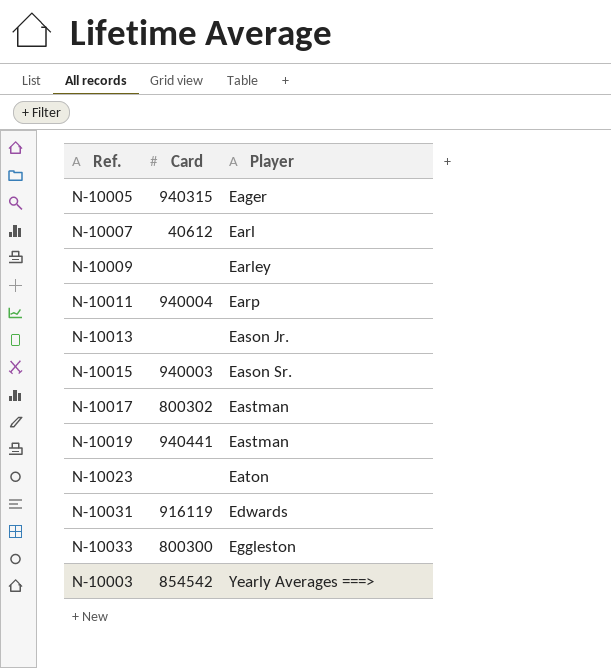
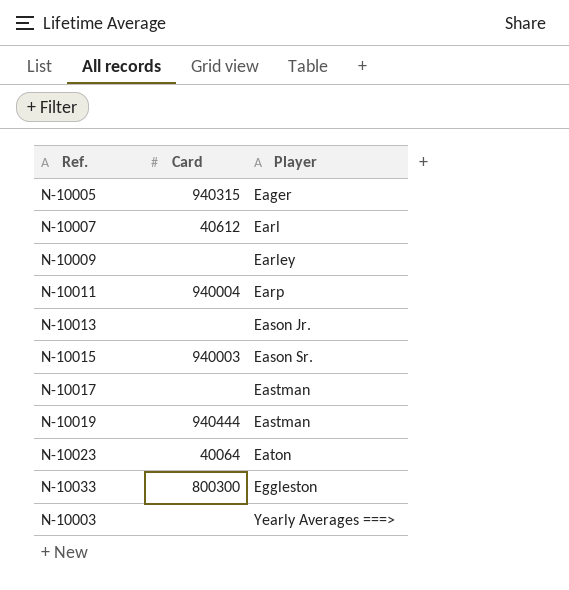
row N-10031: 916119 | Edwards -> none
N-10017 | Card: 800302 -> none
N-10019 | Card: 940441 -> 940444
N-10023 | Card: none -> 40064
N-10003 | Card: 854542 -> none

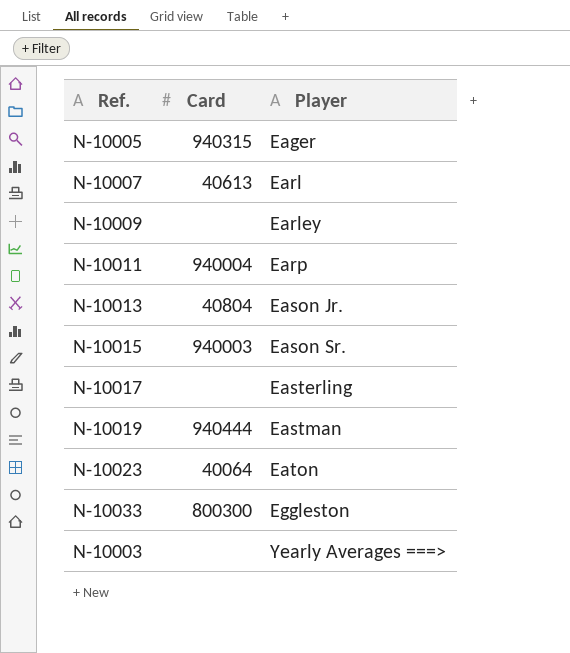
N-10007 | Card: 40612 -> 40613
N-10013 | Card: none -> 40804
N-10017 | Player: Eastman -> Easterling

